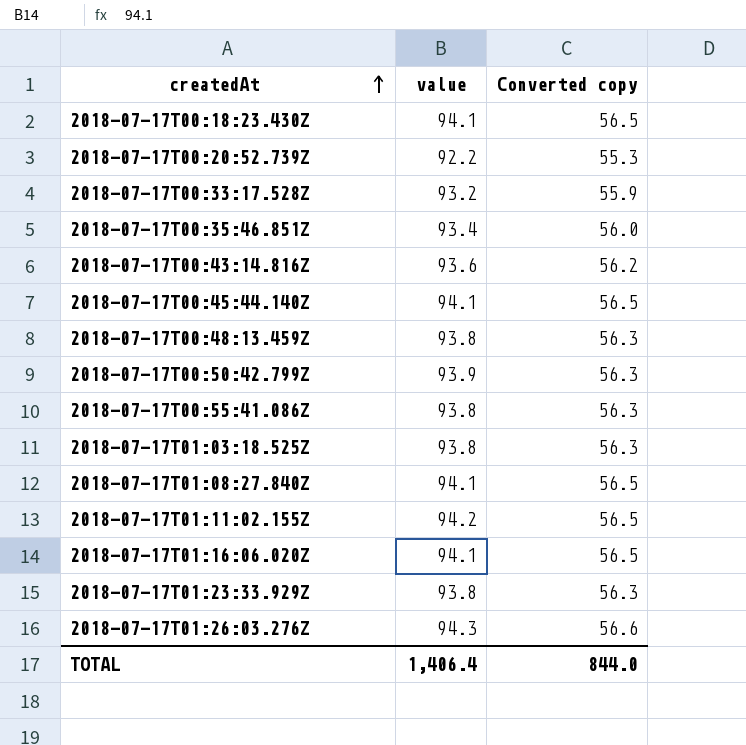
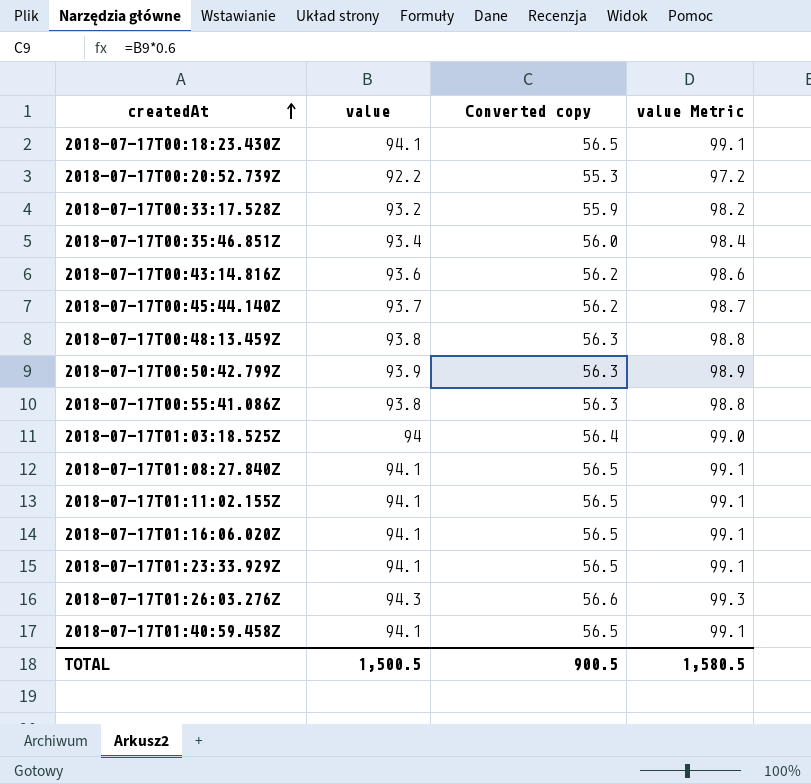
column value Metric | formula: none -> [value] + 5
2018-07-17T00:45:44.140Z | value: 94.1 -> 93.7
2018-07-17T00:45:44.140Z | Converted copy: 56.5 -> 56.2
2018-07-17T01:03:18.525Z | value: 93.8 -> 94
2018-07-17T01:03:18.525Z | Converted copy: 56.3 -> 56.4
2018-07-17T01:11:02.155Z | value: 94.2 -> 94.1
2018-07-17T01:23:33.929Z | value: 93.8 -> 94.1
2018-07-17T01:23:33.929Z | Converted copy: 56.3 -> 56.5
row 2018-07-17T01:40:59.458Z: none -> 94.1 | 56.5 | 99.1
TOTAL | value: 1,406.4 -> 1,500.5
TOTAL | Converted copy: 844.0 -> 900.5

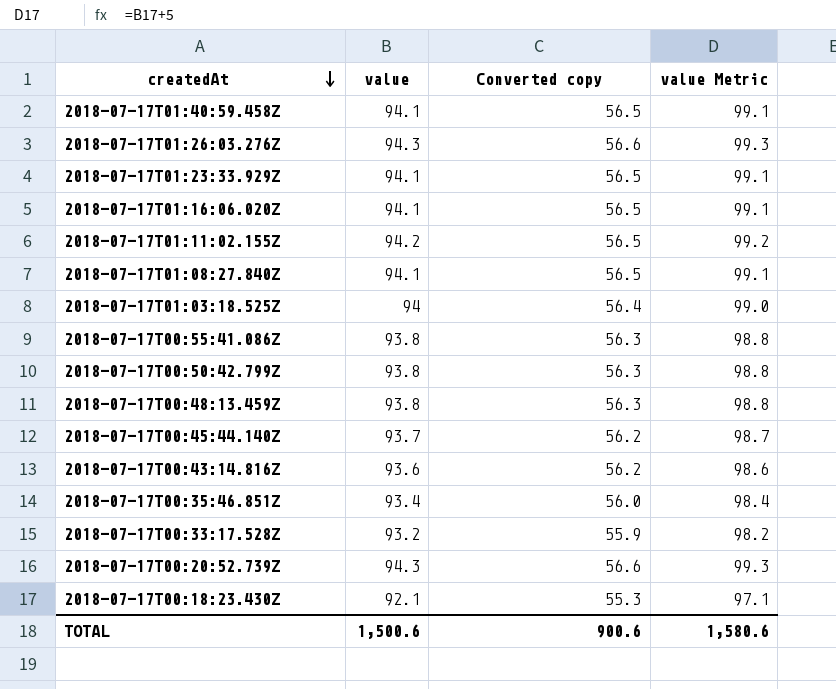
row order: createdAt ascending -> createdAt descending
2018-07-17T01:11:02.155Z | value: 94.1 -> 94.2
2018-07-17T01:11:02.155Z | value Metric: 99.1 -> 99.2
2018-07-17T00:50:42.799Z | value: 93.9 -> 93.8
2018-07-17T00:50:42.799Z | value Metric: 98.9 -> 98.8
2018-07-17T00:20:52.739Z | value: 92.2 -> 94.3
2018-07-17T00:20:52.739Z | Converted copy: 55.3 -> 56.6
2018-07-17T00:20:52.739Z | value Metric: 97.2 -> 99.3
2018-07-17T00:18:23.430Z | value: 94.1 -> 92.1
2018-07-17T00:18:23.430Z | Converted copy: 56.5 -> 55.3
2018-07-17T00:18:23.430Z | value Metric: 99.1 -> 97.1
TOTAL | value: 1,500.5 -> 1,500.6
TOTAL | Converted copy: 900.5 -> 900.6
TOTAL | value Metric: 1,580.5 -> 1,580.6

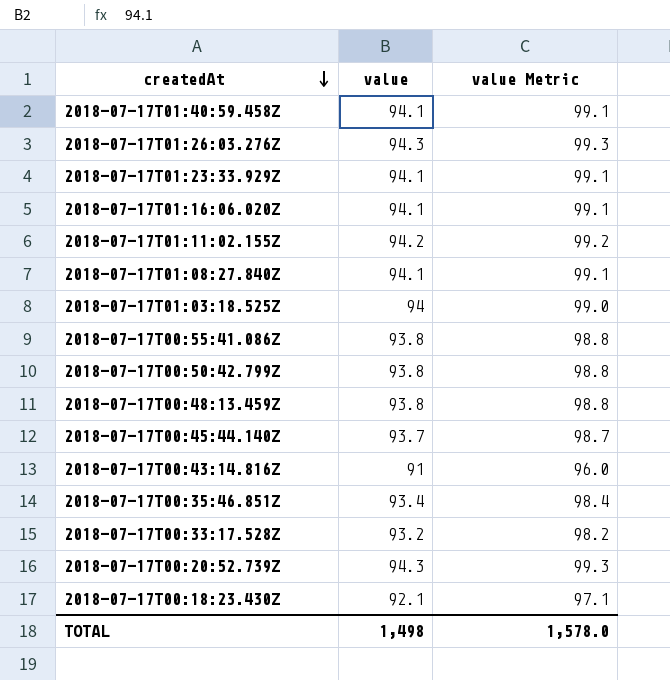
column Converted copy | formula: [value] * 0.6 -> none
2018-07-17T00:43:14.816Z | value: 93.6 -> 91
2018-07-17T00:43:14.816Z | value Metric: 98.6 -> 96.0
TOTAL | value: 1,500.6 -> 1,498
TOTAL | value Metric: 1,580.6 -> 1,578.0

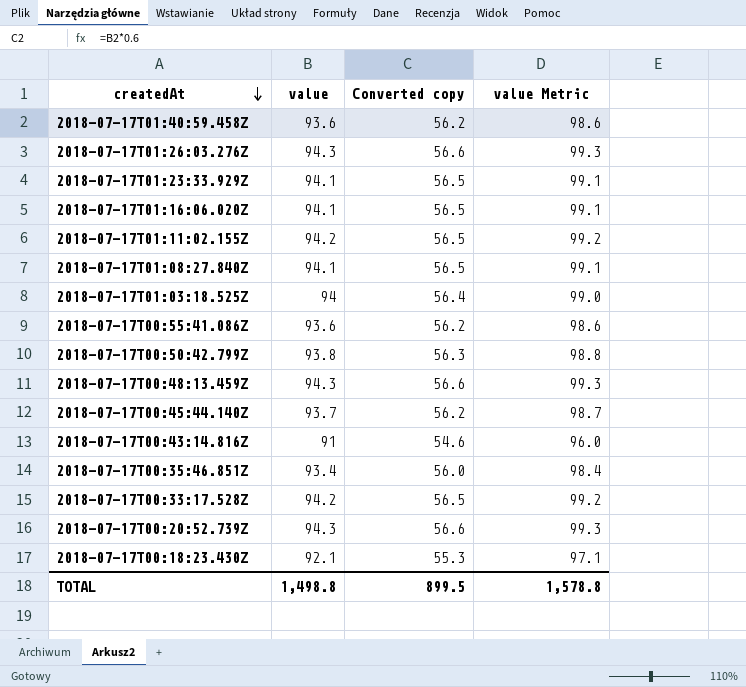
column Converted copy | formula: none -> [value] * 0.6
2018-07-17T01:40:59.458Z | value: 94.1 -> 93.6
2018-07-17T01:40:59.458Z | value Metric: 99.1 -> 98.6
2018-07-17T00:55:41.086Z | value: 93.8 -> 93.6
2018-07-17T00:55:41.086Z | value Metric: 98.8 -> 98.6
2018-07-17T00:48:13.459Z | value: 93.8 -> 94.3
2018-07-17T00:48:13.459Z | value Metric: 98.8 -> 99.3
2018-07-17T00:33:17.528Z | value: 93.2 -> 94.2
2018-07-17T00:33:17.528Z | value Metric: 98.2 -> 99.2
TOTAL | value: 1,498 -> 1,498.8
TOTAL | value Metric: 1,578.0 -> 1,578.8

